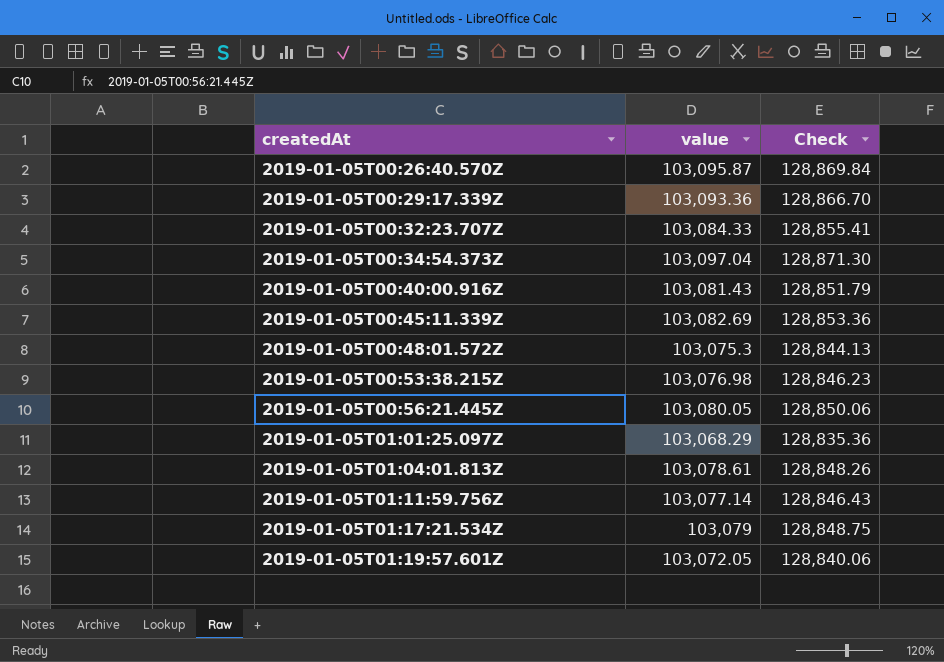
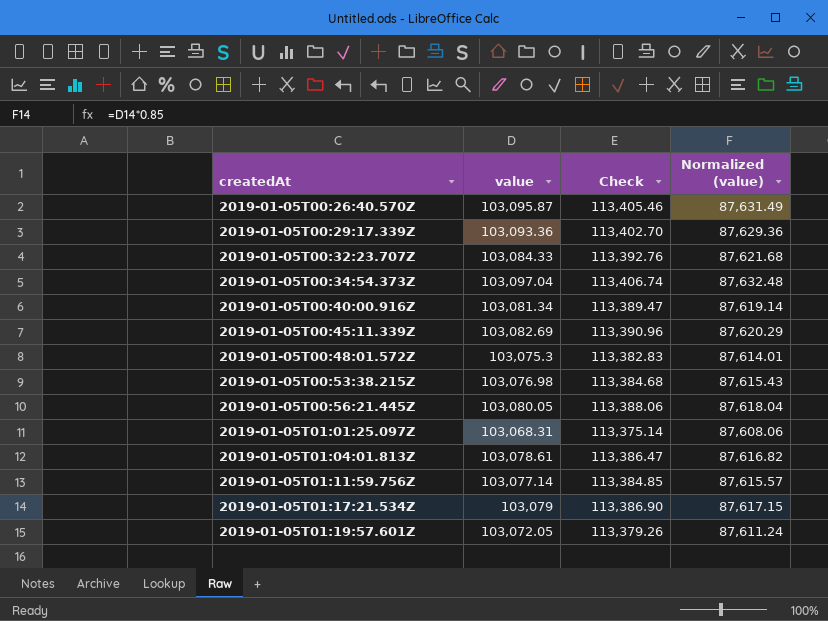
column Check | formula: [value] * 1.25 -> [value] * 1.1
column Normalized (value) | formula: none -> [value] * 0.85
2019-01-05T00:40:00.916Z | value: 103,081.43 -> 103,081.34
2019-01-05T01:01:25.097Z | value: 103,068.29 -> 103,068.31

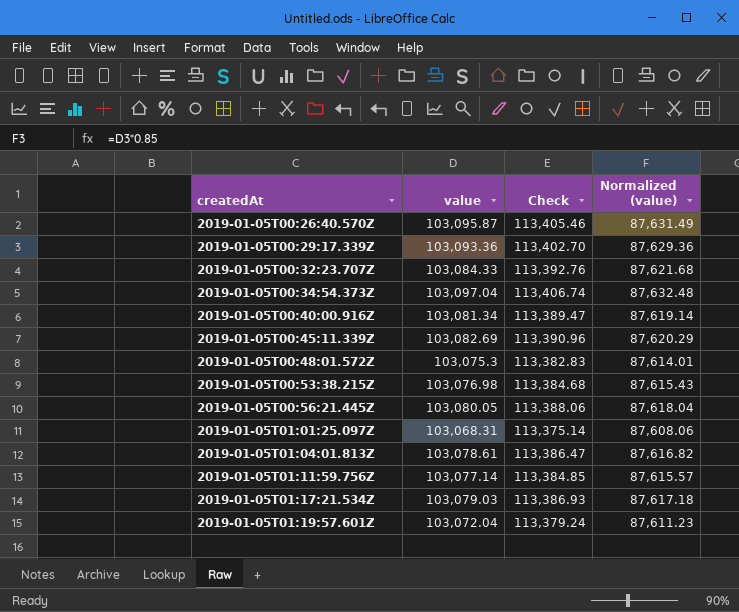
2019-01-05T01:17:21.534Z | value: 103,079 -> 103,079.03
2019-01-05T01:17:21.534Z | Check: 113,386.90 -> 113,386.93
2019-01-05T01:17:21.534Z | Normalized (value): 87,617.15 -> 87,617.18
2019-01-05T01:19:57.601Z | value: 103,072.05 -> 103,072.04
2019-01-05T01:19:57.601Z | Check: 113,379.26 -> 113,379.24
2019-01-05T01:19:57.601Z | Normalized (value): 87,611.24 -> 87,611.23

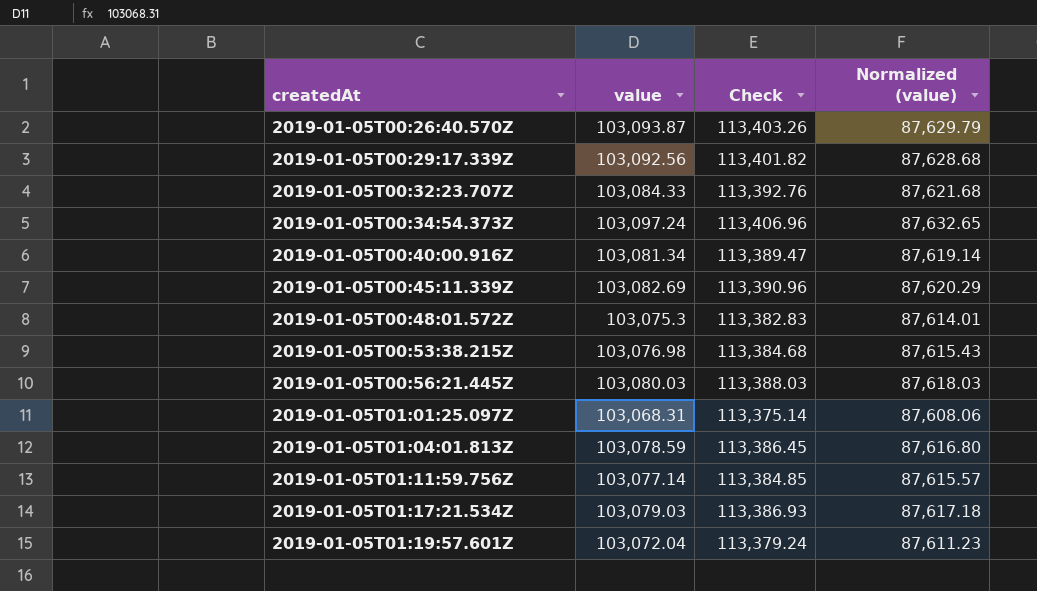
2019-01-05T00:26:40.570Z | value: 103,095.87 -> 103,093.87
2019-01-05T00:26:40.570Z | Check: 113,405.46 -> 113,403.26
2019-01-05T00:26:40.570Z | Normalized (value): 87,631.49 -> 87,629.79
2019-01-05T00:29:17.339Z | value: 103,093.36 -> 103,092.56
2019-01-05T00:29:17.339Z | Check: 113,402.70 -> 113,401.82
2019-01-05T00:29:17.339Z | Normalized (value): 87,629.36 -> 87,628.68
2019-01-05T00:34:54.373Z | value: 103,097.04 -> 103,097.24
2019-01-05T00:34:54.373Z | Check: 113,406.74 -> 113,406.96
2019-01-05T00:34:54.373Z | Normalized (value): 87,632.48 -> 87,632.65
2019-01-05T00:56:21.445Z | value: 103,080.05 -> 103,080.03
2019-01-05T00:56:21.445Z | Check: 113,388.06 -> 113,388.03
2019-01-05T00:56:21.445Z | Normalized (value): 87,618.04 -> 87,618.03
2019-01-05T01:04:01.813Z | value: 103,078.61 -> 103,078.59
2019-01-05T01:04:01.813Z | Check: 113,386.47 -> 113,386.45
2019-01-05T01:04:01.813Z | Normalized (value): 87,616.82 -> 87,616.80

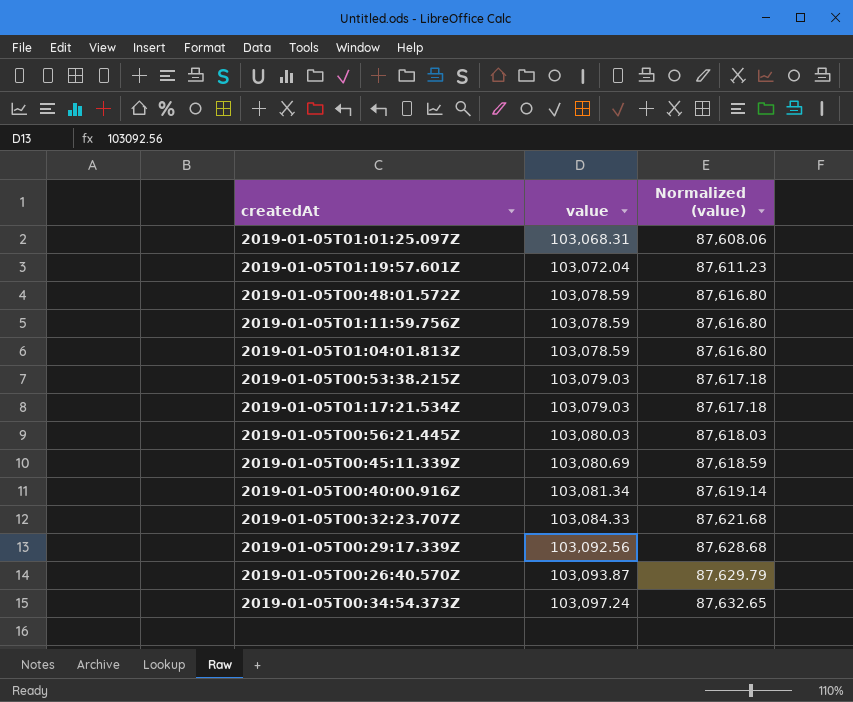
row order: createdAt ascending -> value ascending
column Check | formula: [value] * 1.1 -> none
2019-01-05T00:48:01.572Z | value: 103,075.3 -> 103,078.59
2019-01-05T00:48:01.572Z | Normalized (value): 87,614.01 -> 87,616.80
2019-01-05T01:11:59.756Z | value: 103,077.14 -> 103,078.59
2019-01-05T01:11:59.756Z | Normalized (value): 87,615.57 -> 87,616.80
2019-01-05T00:53:38.215Z | value: 103,076.98 -> 103,079.03
2019-01-05T00:53:38.215Z | Normalized (value): 87,615.43 -> 87,617.18
2019-01-05T00:45:11.339Z | value: 103,082.69 -> 103,080.69
2019-01-05T00:45:11.339Z | Normalized (value): 87,620.29 -> 87,618.59

